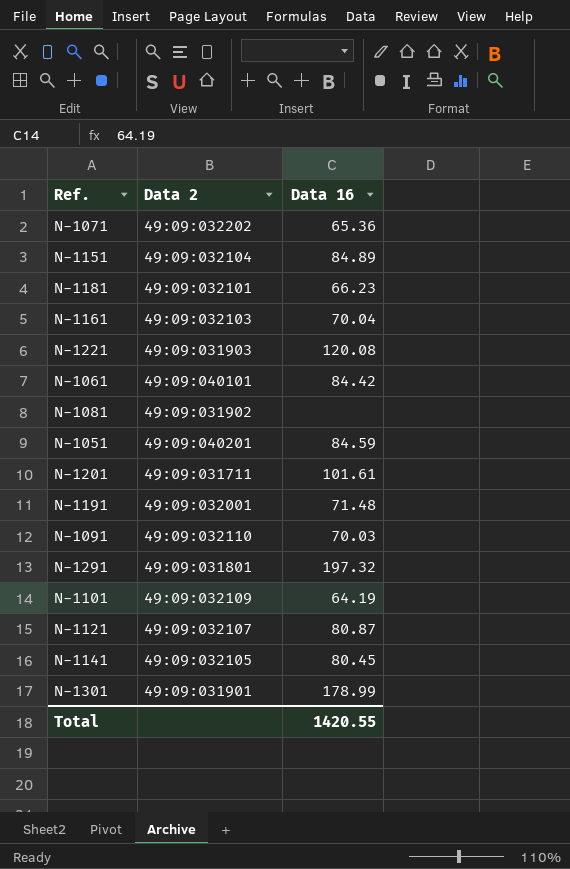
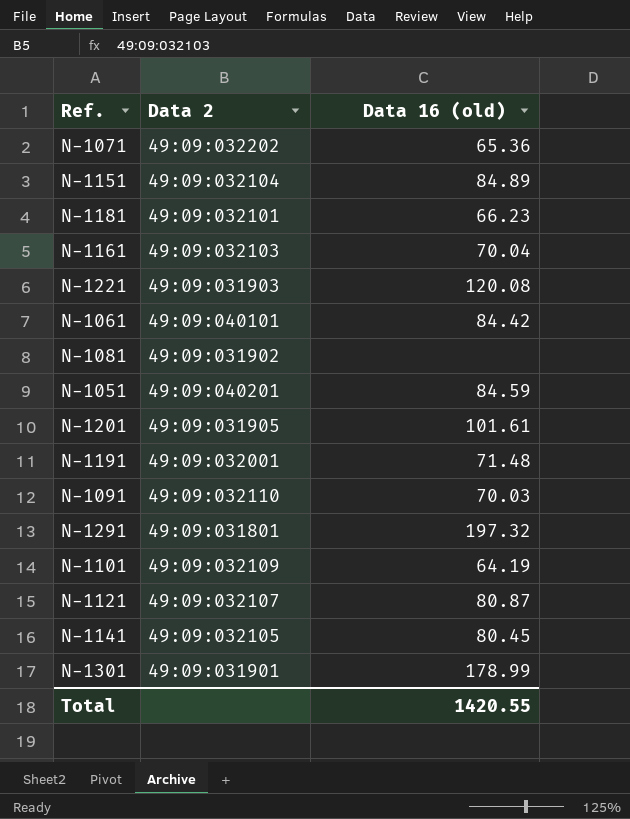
column name: Data 16 -> Data 16 (old)
N-1201 | Data 2: 49:09:031711 -> 49:09:031905

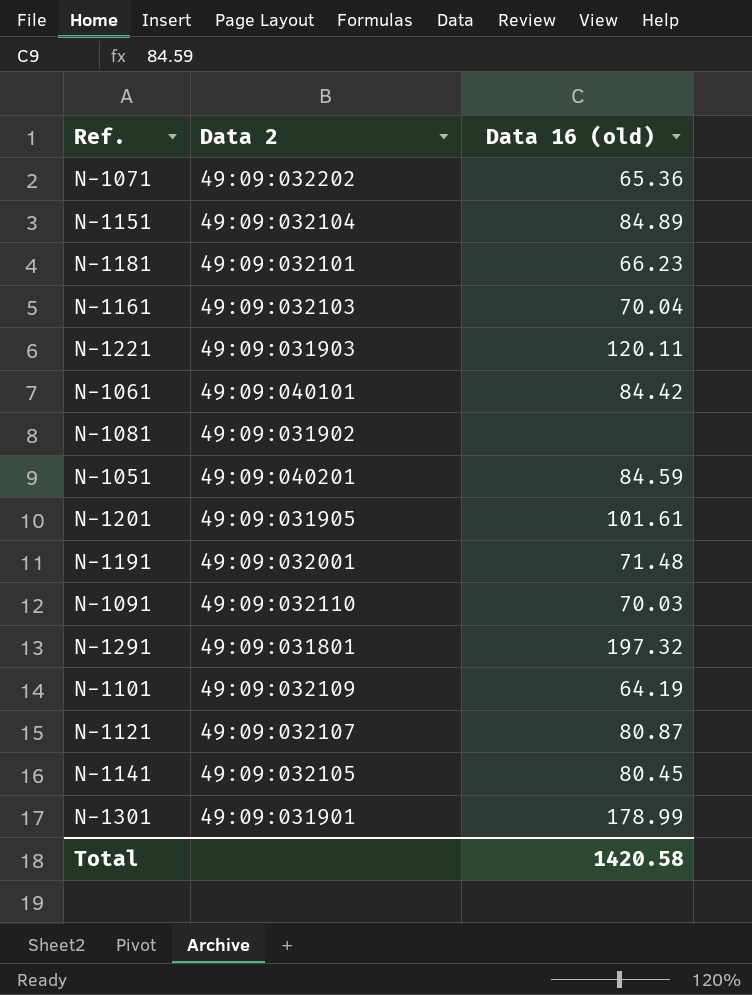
N-1221 | Data 16 (old): 120.08 -> 120.11
Total | Data 16 (old): 1420.55 -> 1420.58

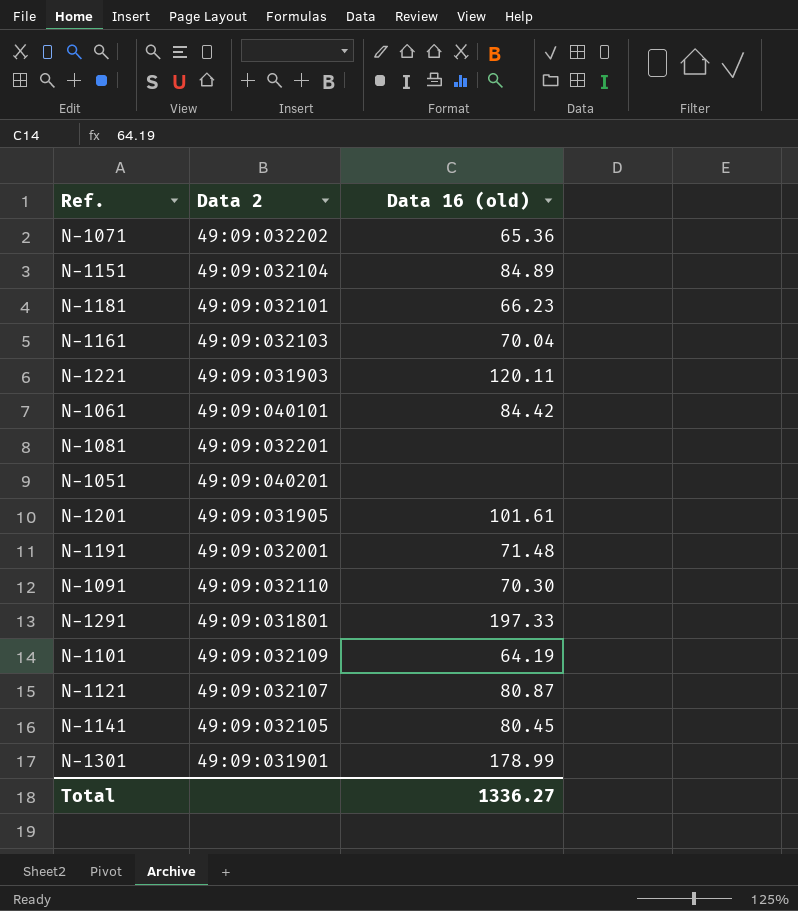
N-1081 | Data 2: 49:09:031902 -> 49:09:032201
N-1051 | Data 16 (old): 84.59 -> none
N-1091 | Data 16 (old): 70.03 -> 70.30
N-1291 | Data 16 (old): 197.32 -> 197.33
Total | Data 16 (old): 1420.58 -> 1336.27

